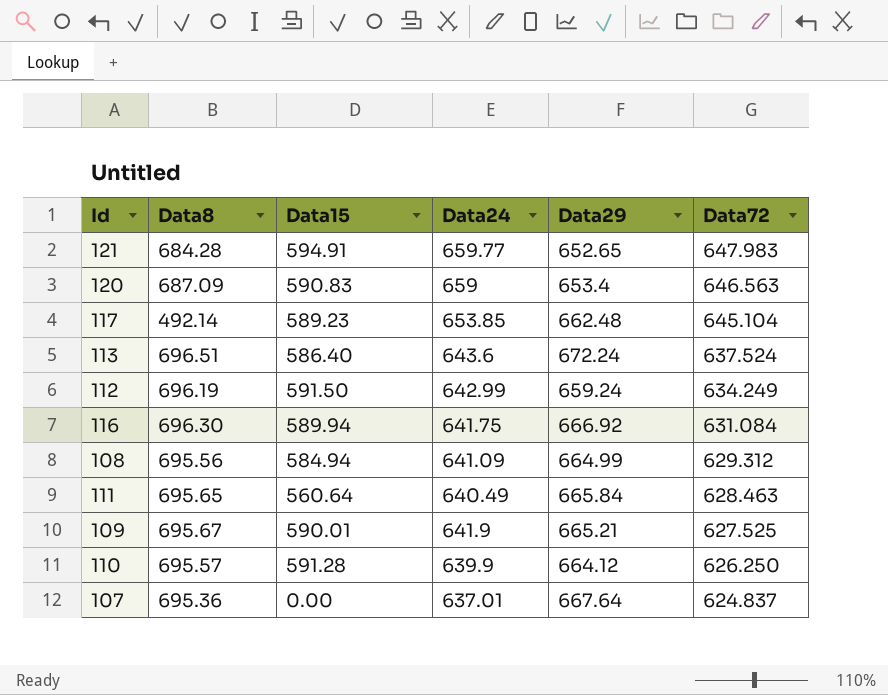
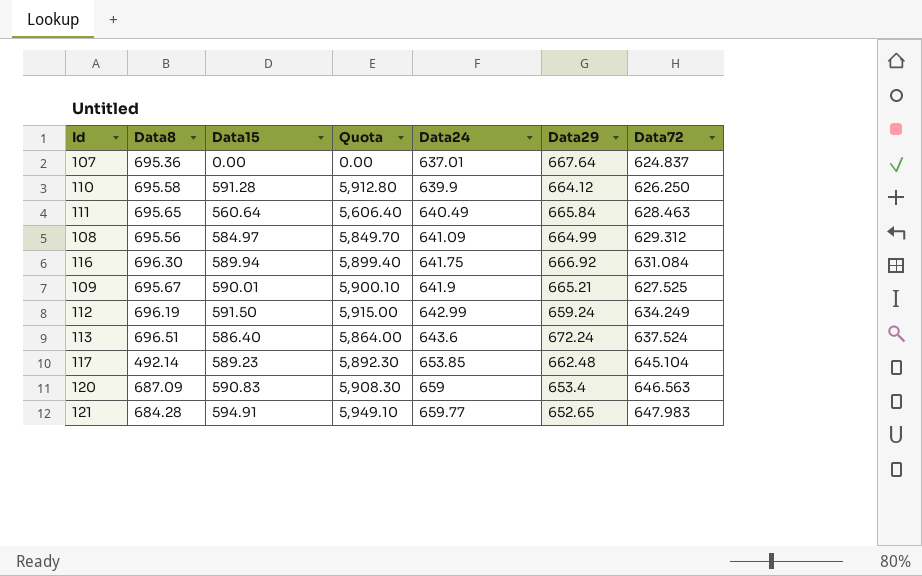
row order: Data72 descending -> Data24 ascending
column Quota | formula: none -> [Data15] * 10
110 | Data8: 695.57 -> 695.58
108 | Data15: 584.94 -> 584.97

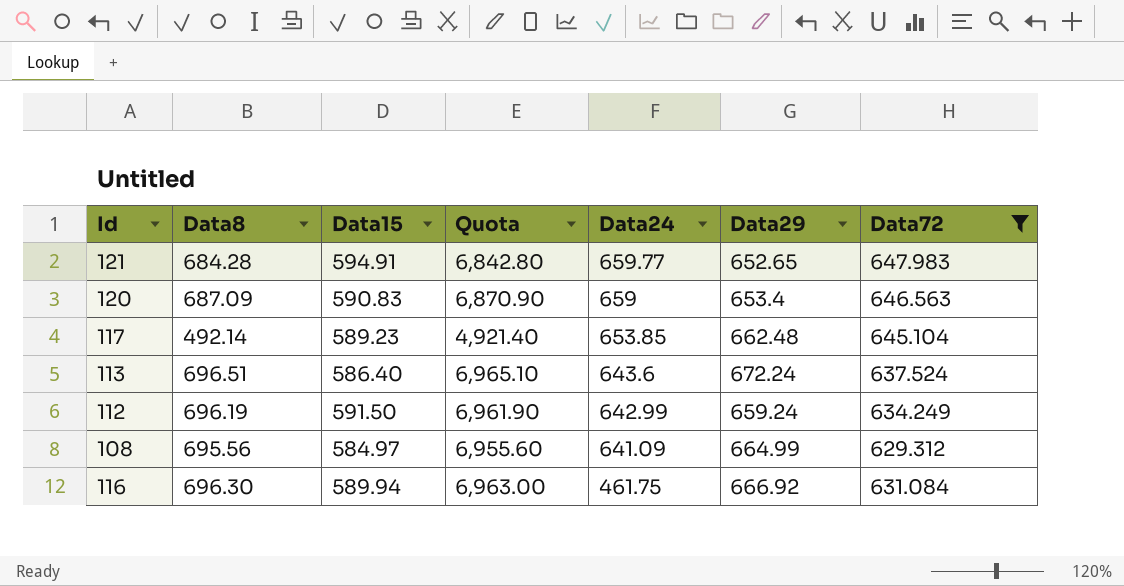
filter: none -> Data72 >= 629.312
row order: Data24 ascending -> Data24 descending
column Quota | formula: [Data15] * 10 -> [Data8] * 10
116 | Data24: 641.75 -> 461.75

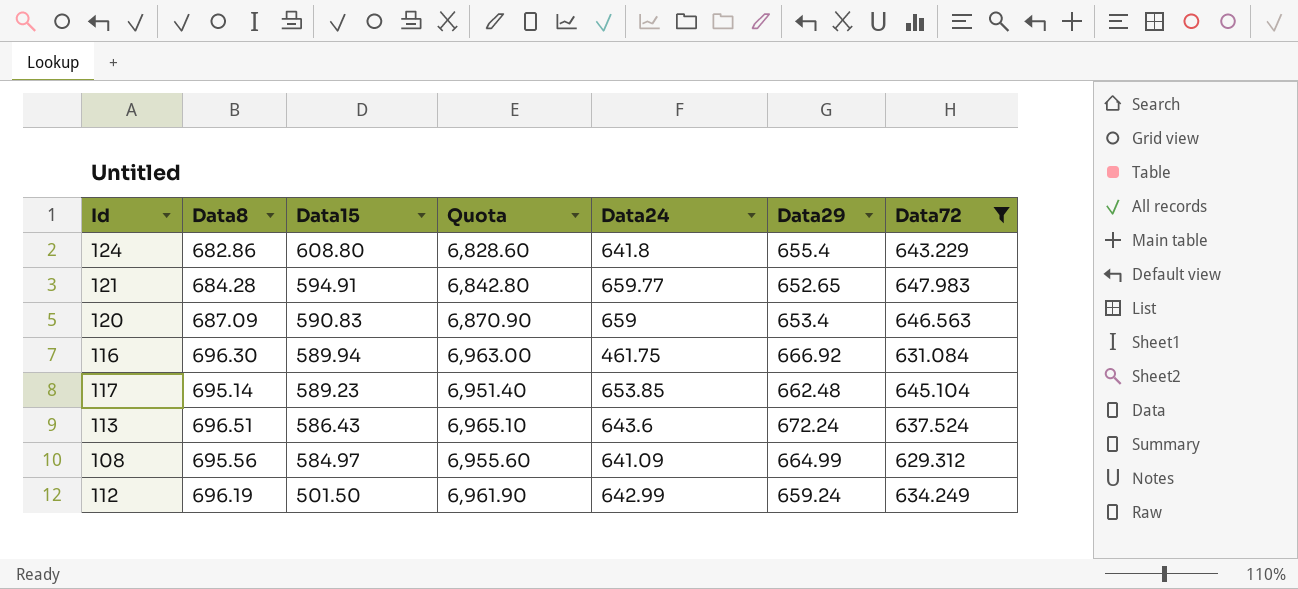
row order: Data24 descending -> Data15 descending
row 124: none -> 682.86 | 608.80 | 6,828.60 | 641.8 | 655.4 | 643.229
117 | Data8: 492.14 -> 695.14
117 | Quota: 4,921.40 -> 6,951.40
113 | Data15: 586.40 -> 586.43
112 | Data15: 591.50 -> 501.50

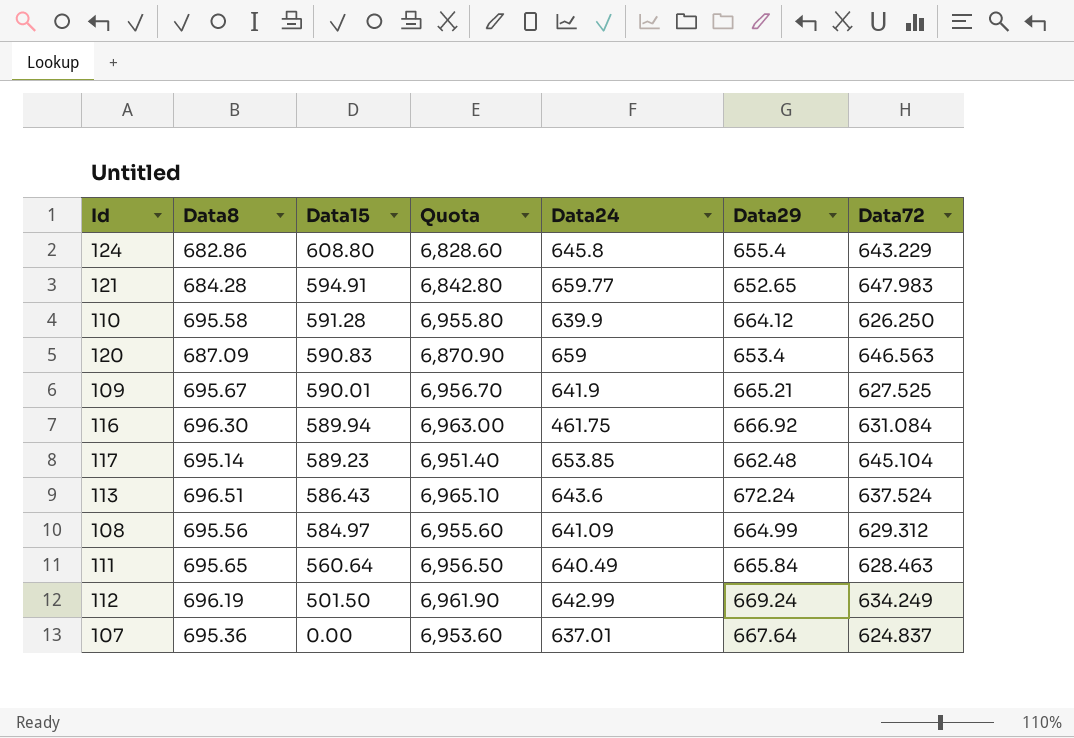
filter: Data72 >= 629.312 -> none
124 | Data24: 641.8 -> 645.8
112 | Data29: 659.24 -> 669.24

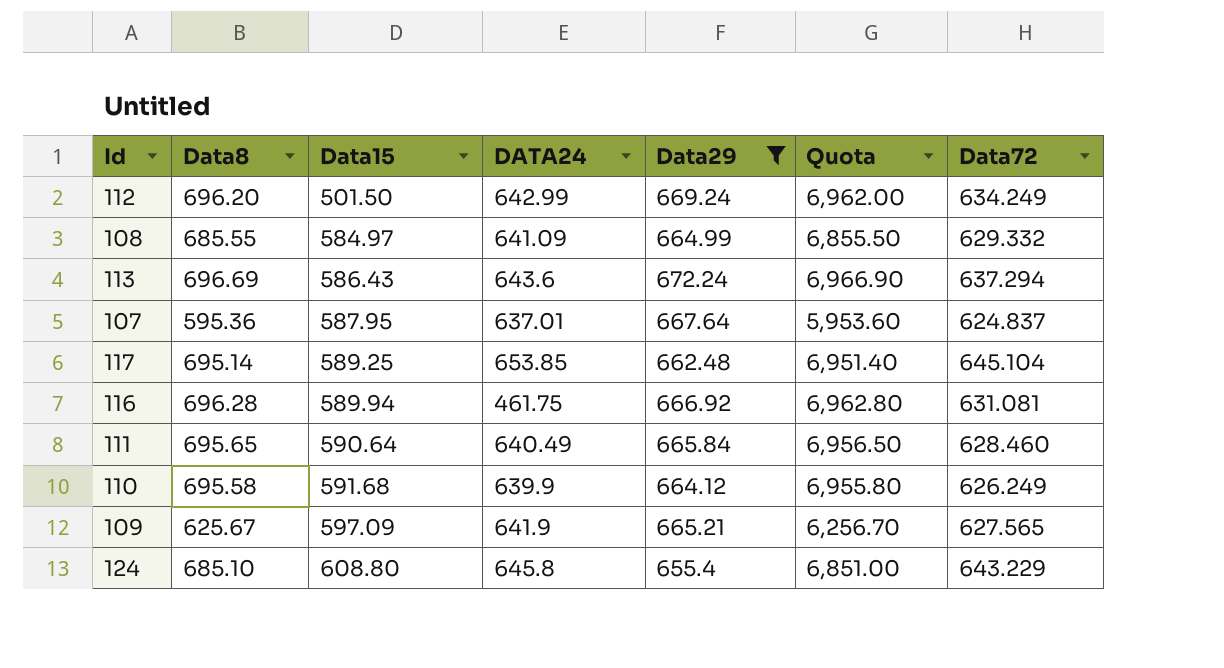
filter: none -> Data29 >= 655.4
row order: Data15 descending -> Data15 ascending
column name: Data24 -> DATA24
column Quota | position: 4 -> 6
112 | Data8: 696.19 -> 696.20
112 | Quota: 6,961.90 -> 6,962.00
108 | Data8: 695.56 -> 685.55
108 | Quota: 6,955.60 -> 6,855.50
108 | Data72: 629.312 -> 629.332
113 | Data8: 696.51 -> 696.69
113 | Quota: 6,965.10 -> 6,966.90
113 | Data72: 637.524 -> 637.294
107 | Data8: 695.36 -> 595.36
107 | Data15: 0.00 -> 587.95
107 | Quota: 6,953.60 -> 5,953.60
117 | Data15: 589.23 -> 589.25
116 | Data8: 696.30 -> 696.28
116 | Quota: 6,963.00 -> 6,962.80
116 | Data72: 631.084 -> 631.081
111 | Data15: 560.64 -> 590.64
111 | Data72: 628.463 -> 628.460
110 | Data15: 591.28 -> 591.68
110 | Data72: 626.250 -> 626.249
109 | Data8: 695.67 -> 625.67
109 | Data15: 590.01 -> 597.09
109 | Quota: 6,956.70 -> 6,256.70
109 | Data72: 627.525 -> 627.565
124 | Data8: 682.86 -> 685.10
124 | Quota: 6,828.60 -> 6,851.00

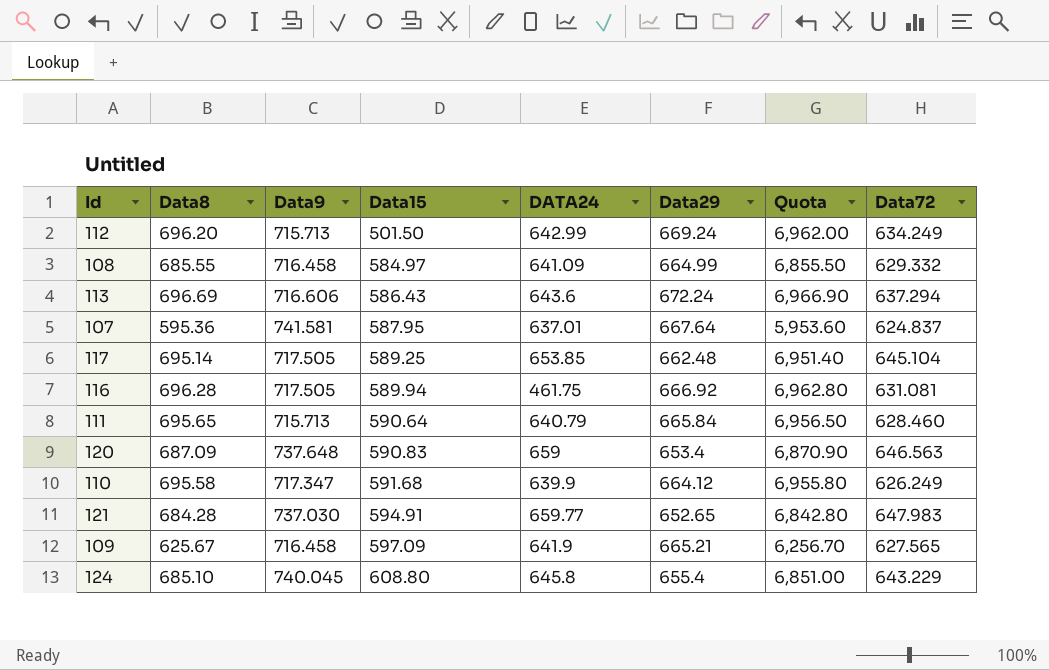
filter: Data29 >= 655.4 -> none
column Data9 | position: none -> 3
111 | DATA24: 640.49 -> 640.79

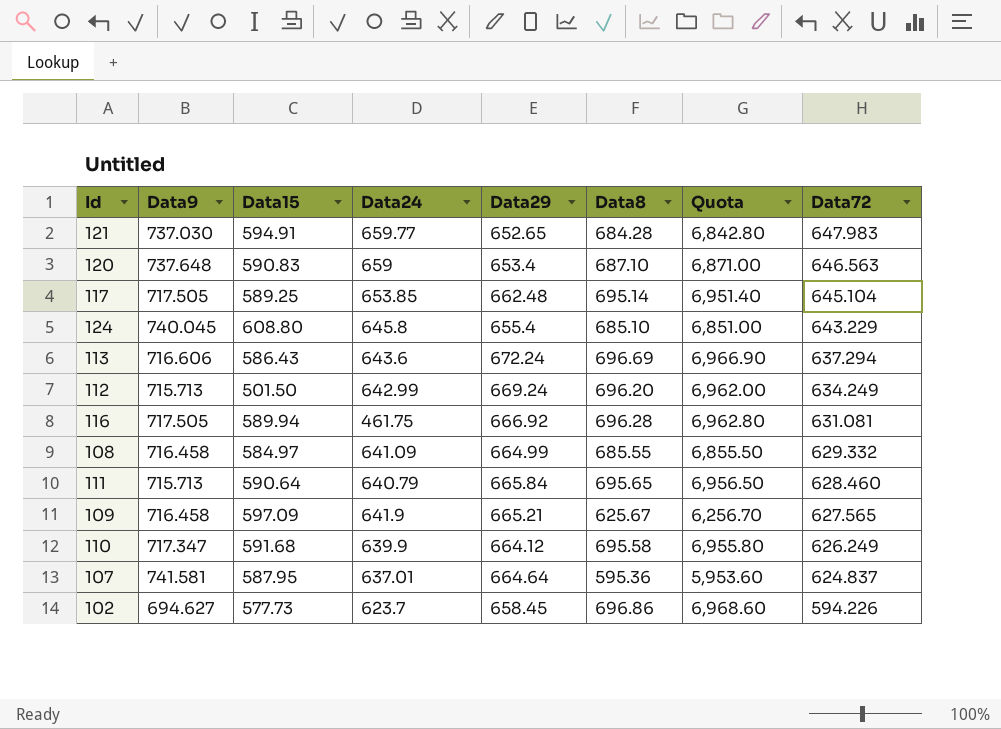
row order: Data15 ascending -> Data72 descending
column name: DATA24 -> Data24
column Data8 | position: 2 -> 6
120 | Data8: 687.09 -> 687.10
120 | Quota: 6,870.90 -> 6,871.00
107 | Data29: 667.64 -> 664.64
row 102: none -> 694.627 | 577.73 | 623.7 | 658.45 | 696.86 | 6,968.60 | 594.226

